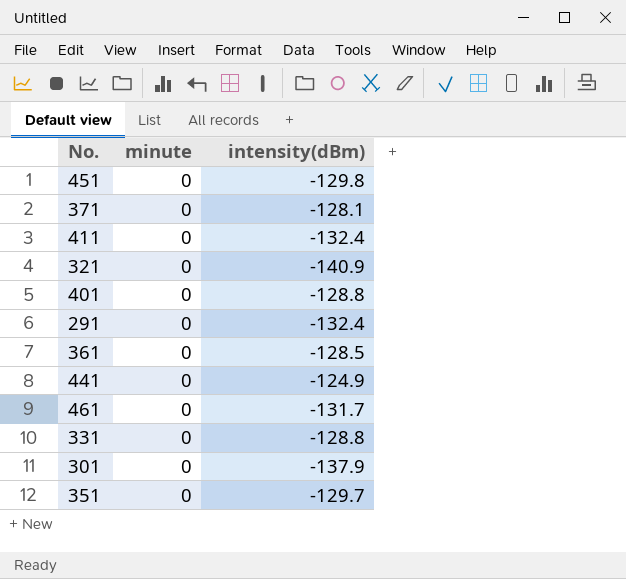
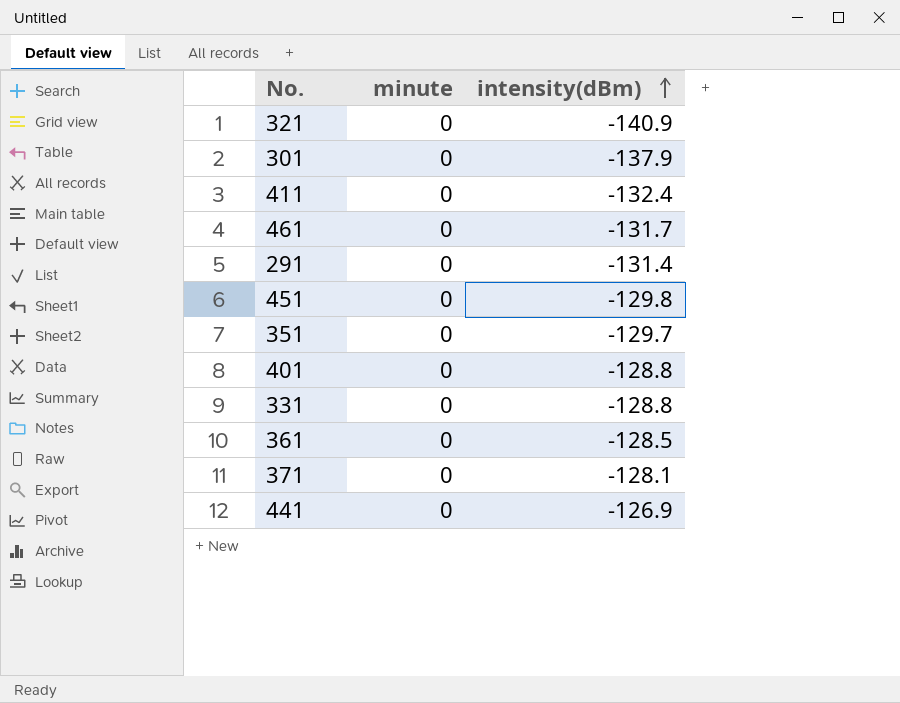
row order: none -> intensity(dBm) ascending
291 | intensity(dBm): -132.4 -> -131.4
441 | intensity(dBm): -124.9 -> -126.9

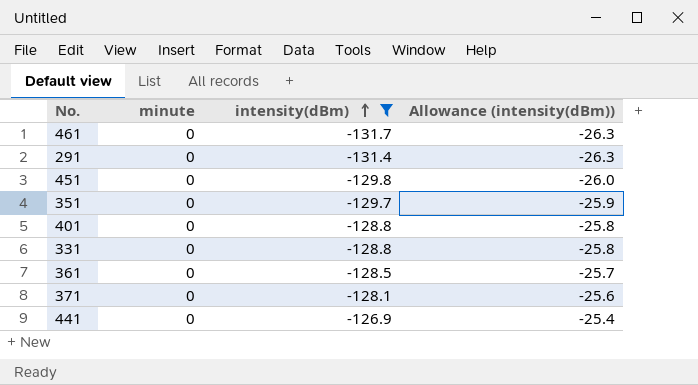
filter: none -> intensity(dBm) >= -131.7
column Allowance (intensity(dBm)) | formula: none -> [intensity(dBm)] * 0.2

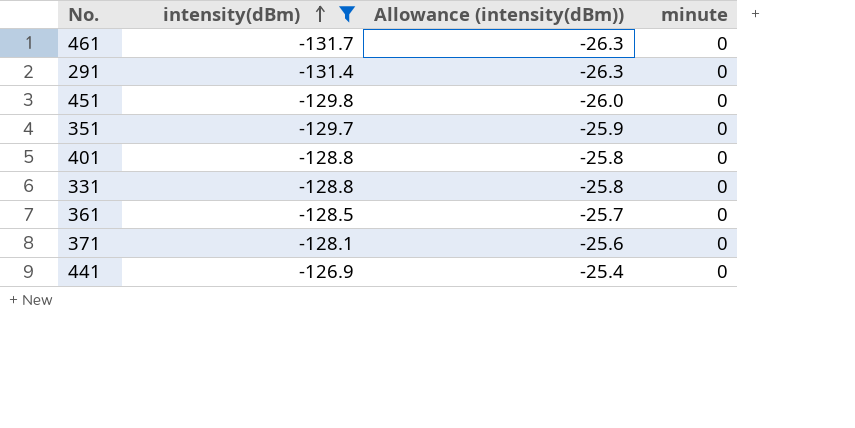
column minute | position: 2 -> 4

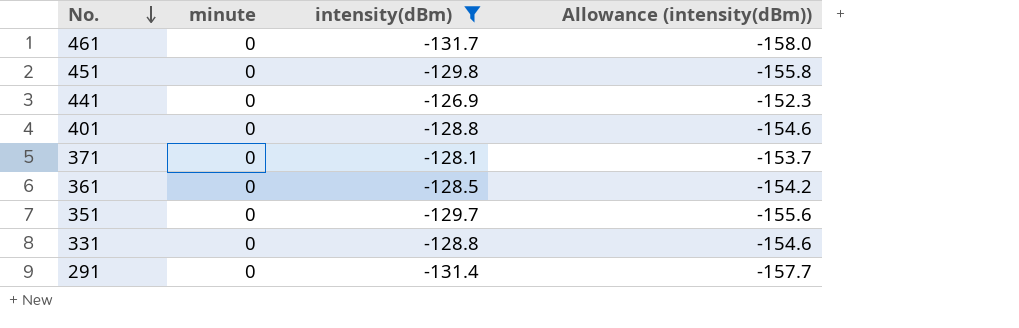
row order: intensity(dBm) ascending -> No. descending
column minute | position: 4 -> 2
column Allowance (intensity(dBm)) | formula: [intensity(dBm)] * 0.2 -> [intensity(dBm)] * 1.2

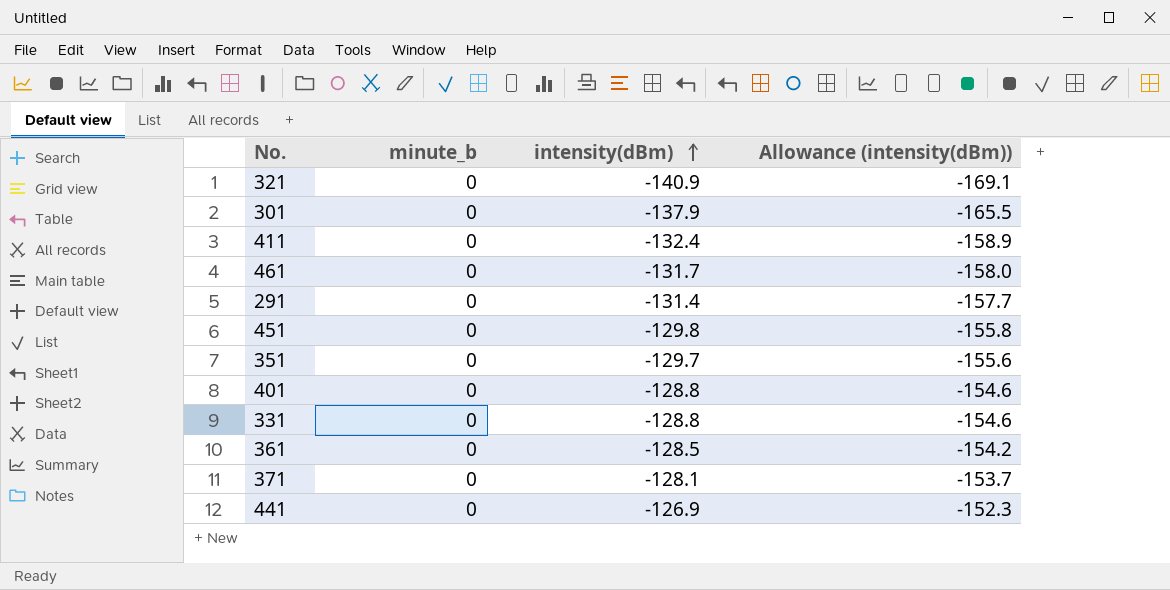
filter: intensity(dBm) >= -131.7 -> none
row order: No. descending -> intensity(dBm) ascending
column name: minute -> minute_b

